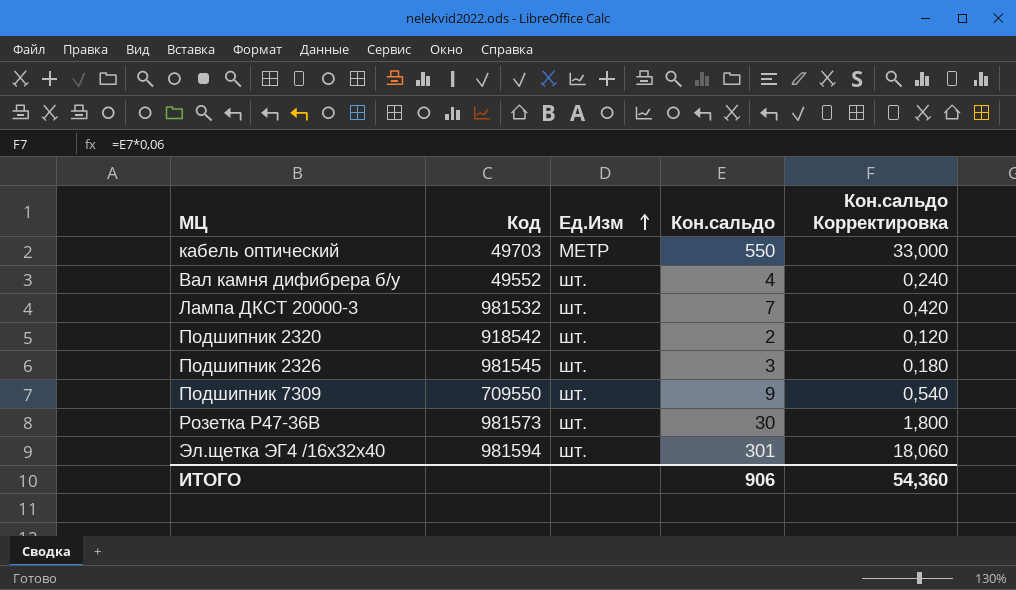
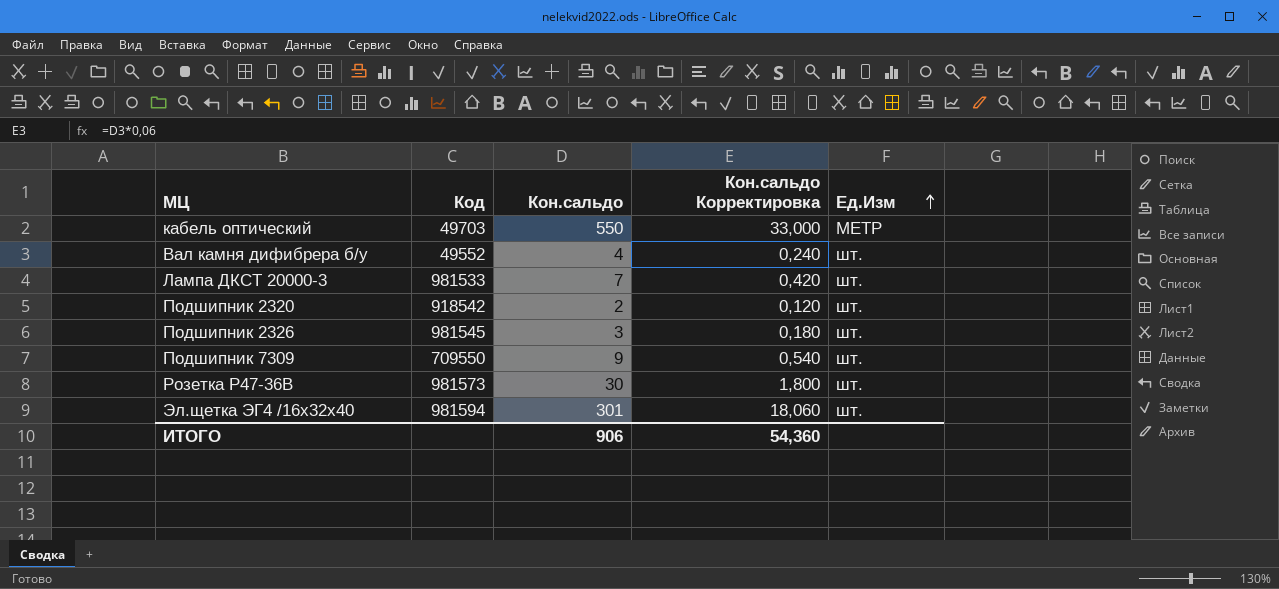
column Ед.Изм | position: 3 -> 5
Лампа ДКСТ 20000-3 | Код: 981532 -> 981533

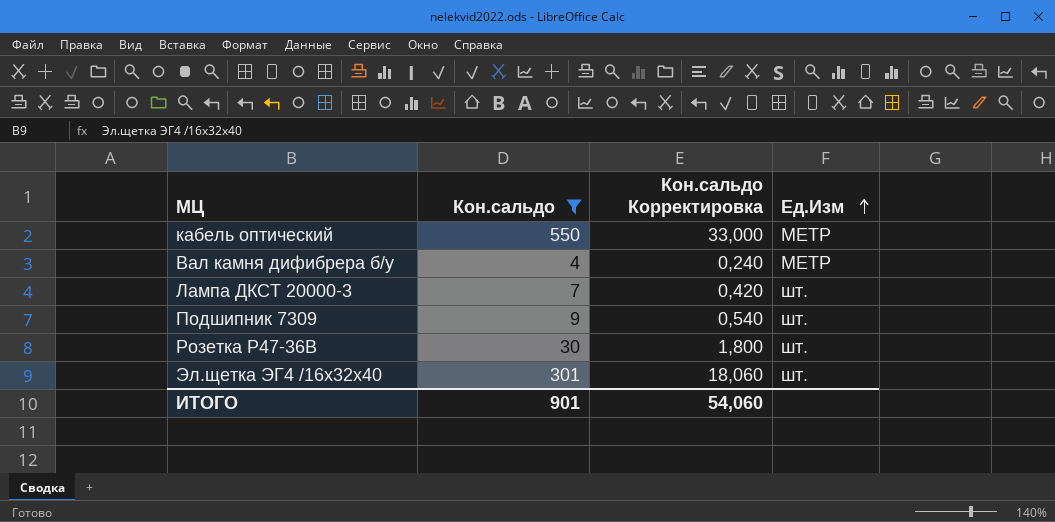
filter: none -> Кон.сальдо >= 4
column Код | position: 2 -> none
Вал камня дифибрера б/у | Ед.Изм: шт. -> МЕТР
ИТОГО | Кон.сальдо: 906 -> 901
ИТОГО | Кон.сальдо Корректировка: 54,360 -> 54,060

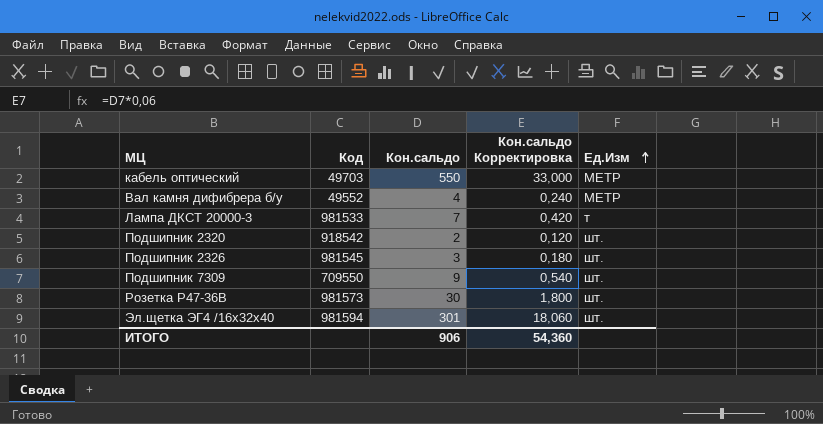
filter: Кон.сальдо >= 4 -> none
column Код | position: none -> 2
Лампа ДКСТ 20000-3 | Ед.Изм: шт. -> т
ИТОГО | Кон.сальдо: 901 -> 906
ИТОГО | Кон.сальдо Корректировка: 54,060 -> 54,360

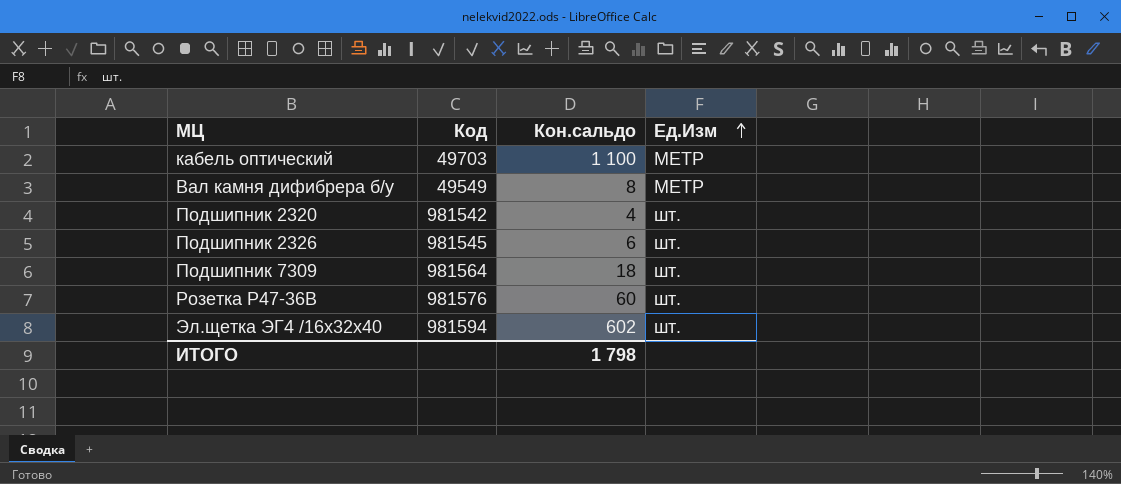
column Кон.сальдо Корректировка | formula: [Кон.сальдо] * 0,06 -> none
row Лампа ДКСТ 20000-3: 981533 | 7 | 0,420 | т -> none
кабель оптический | Кон.сальдо: 550 -> 1 100
Вал камня дифибрера б/у | Код: 49552 -> 49549
Вал камня дифибрера б/у | Кон.сальдо: 4 -> 8
Подшипник 2320 | Код: 918542 -> 981542
Подшипник 2320 | Кон.сальдо: 2 -> 4
Подшипник 2326 | Кон.сальдо: 3 -> 6
Подшипник 7309 | Код: 709550 -> 981564
Подшипник 7309 | Кон.сальдо: 9 -> 18
Розетка Р47-36В | Код: 981573 -> 981576
Розетка Р47-36В | Кон.сальдо: 30 -> 60
Эл.щетка ЭГ4 /16х32х40 | Кон.сальдо: 301 -> 602
ИТОГО | Кон.сальдо: 906 -> 1 798

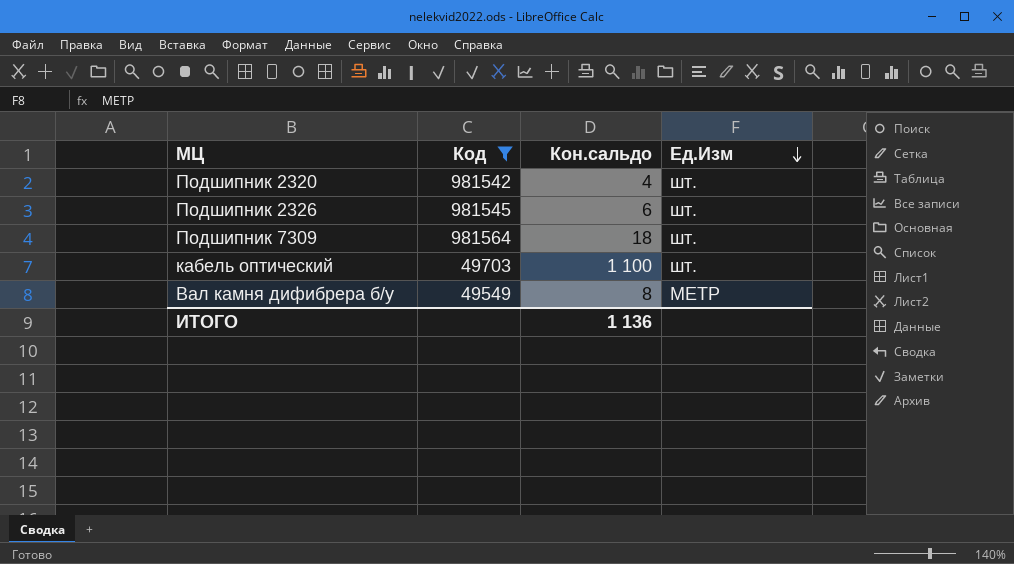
filter: none -> Код <= 981564
row order: Ед.Изм ascending -> Ед.Изм descending
кабель оптический | Ед.Изм: МЕТР -> шт.
ИТОГО | Кон.сальдо: 1 798 -> 1 136

